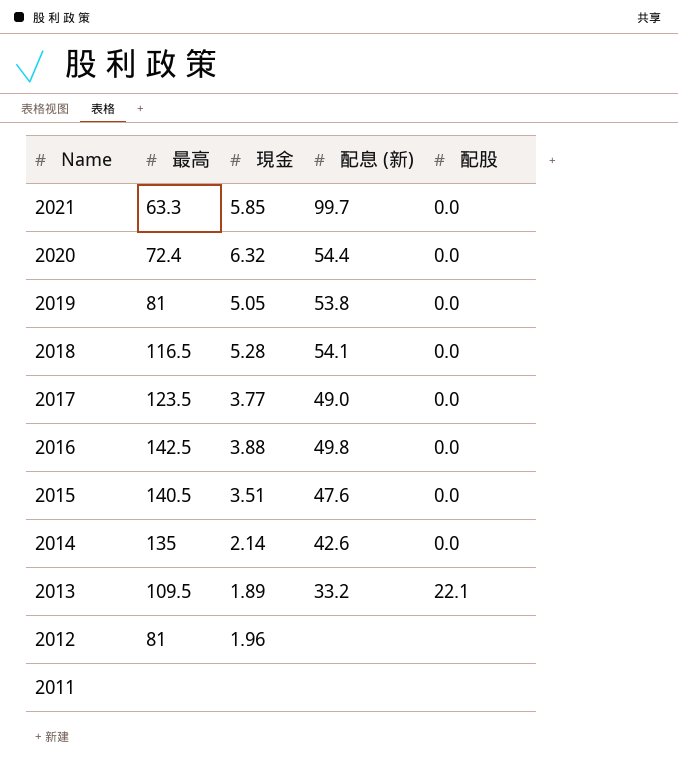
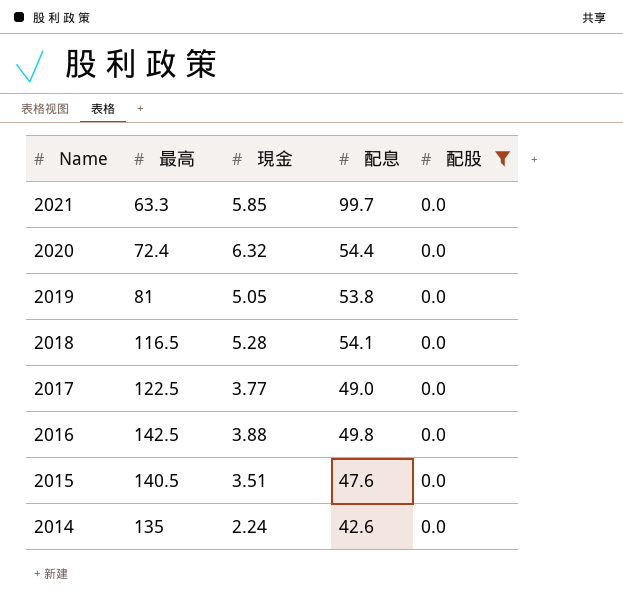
filter: none -> 配股 = 0.0
column name: 配息 (新) -> 配息
2017 | 最高: 123.5 -> 122.5
2014 | 現金: 2.14 -> 2.24

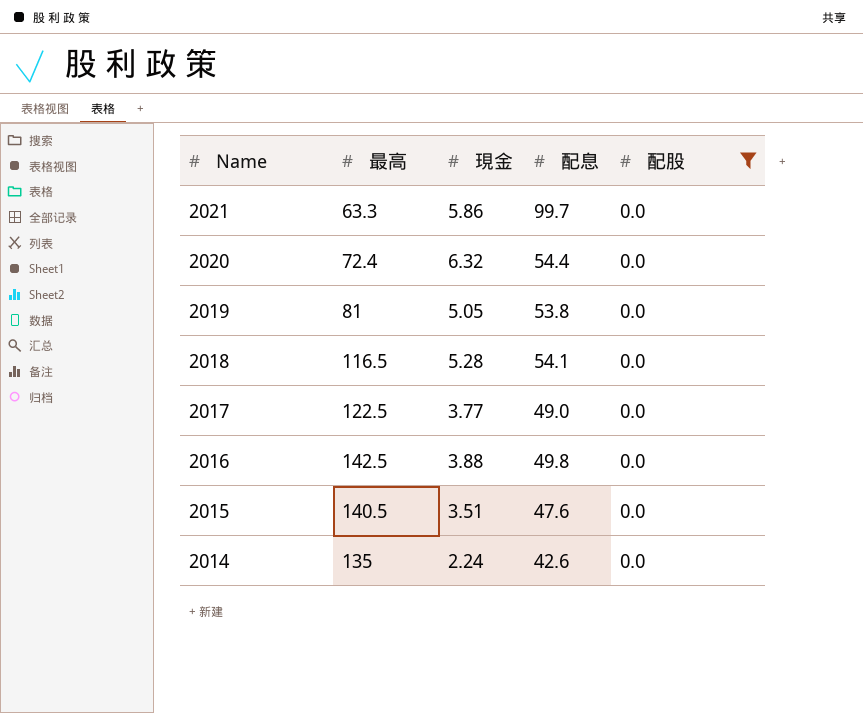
2021 | 現金: 5.85 -> 5.86

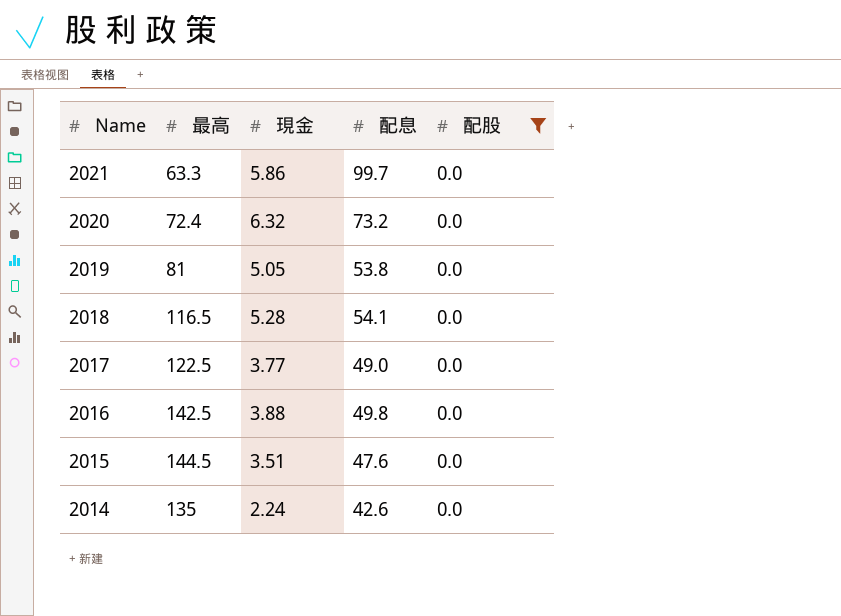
2020 | 配息: 54.4 -> 73.2
2015 | 最高: 140.5 -> 144.5

